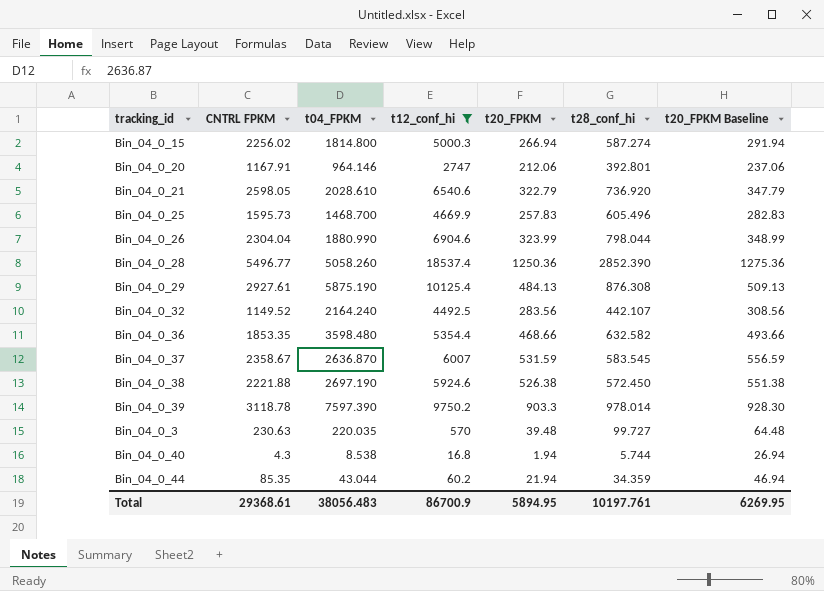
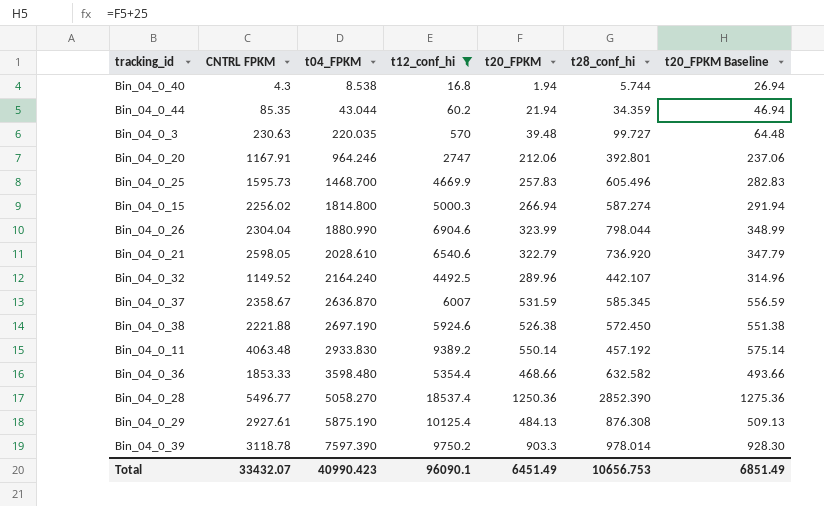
row order: none -> t04_FPKM ascending
Bin_04_0_20 | t04_FPKM: 964.146 -> 964.246
Bin_04_0_32 | t20_FPKM: 283.56 -> 289.96
Bin_04_0_32 | t20_FPKM Baseline: 308.56 -> 314.96
Bin_04_0_37 | t28_conf_hi: 583.545 -> 585.345
row Bin_04_0_11: none -> 4063.48 | 2933.830 | 9389.2 | 550.14 | 457.192 | 575.14
Bin_04_0_36 | CNTRL FPKM: 1853.35 -> 1853.33
Bin_04_0_28 | t04_FPKM: 5058.260 -> 5058.270
Total | CNTRL FPKM: 29368.61 -> 33432.07
Total | t04_FPKM: 38056.483 -> 40990.423
Total | t12_conf_hi: 86700.9 -> 96090.1
Total | t20_FPKM: 5894.95 -> 6451.49
Total | t28_conf_hi: 10197.761 -> 10656.753
Total | t20_FPKM Baseline: 6269.95 -> 6851.49

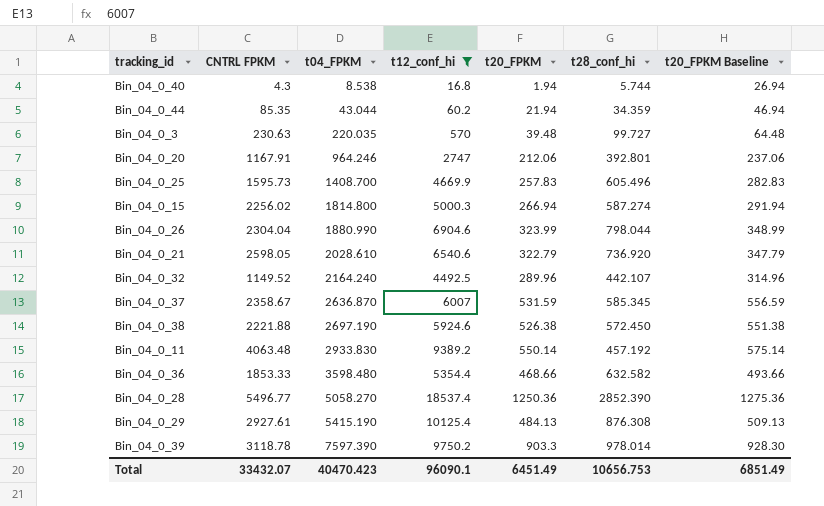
Bin_04_0_25 | t04_FPKM: 1468.700 -> 1408.700
Bin_04_0_29 | t04_FPKM: 5875.190 -> 5415.190
Total | t04_FPKM: 40990.423 -> 40470.423

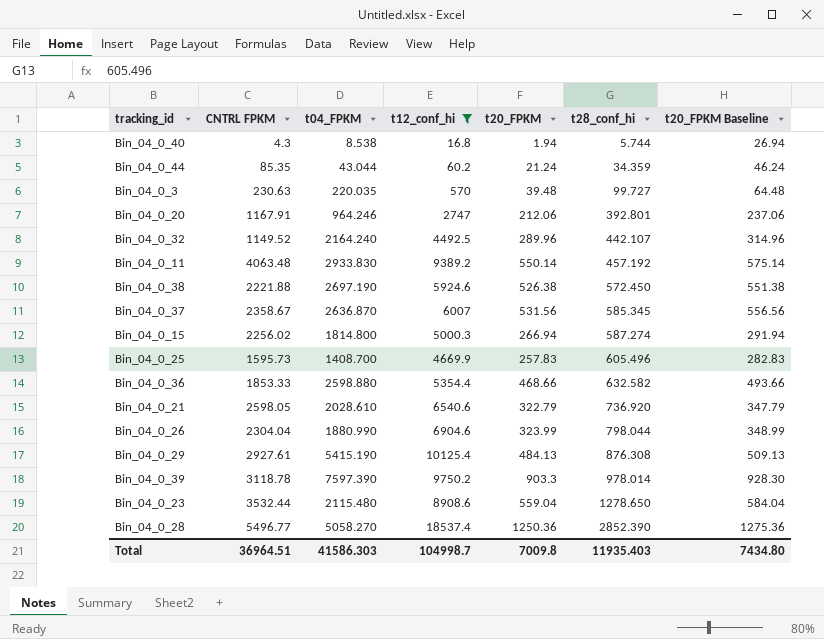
row order: t04_FPKM ascending -> t28_conf_hi ascending
Bin_04_0_44 | t20_FPKM: 21.94 -> 21.24
Bin_04_0_44 | t20_FPKM Baseline: 46.94 -> 46.24
Bin_04_0_37 | t20_FPKM: 531.59 -> 531.56
Bin_04_0_37 | t20_FPKM Baseline: 556.59 -> 556.56
Bin_04_0_36 | t04_FPKM: 3598.480 -> 2598.880
row Bin_04_0_23: none -> 3532.44 | 2115.480 | 8908.6 | 559.04 | 1278.650 | 584.04
Total | CNTRL FPKM: 33432.07 -> 36964.51
Total | t04_FPKM: 40470.423 -> 41586.303
Total | t12_conf_hi: 96090.1 -> 104998.7
Total | t20_FPKM: 6451.49 -> 7009.8
Total | t28_conf_hi: 10656.753 -> 11935.403
Total | t20_FPKM Baseline: 6851.49 -> 7434.80

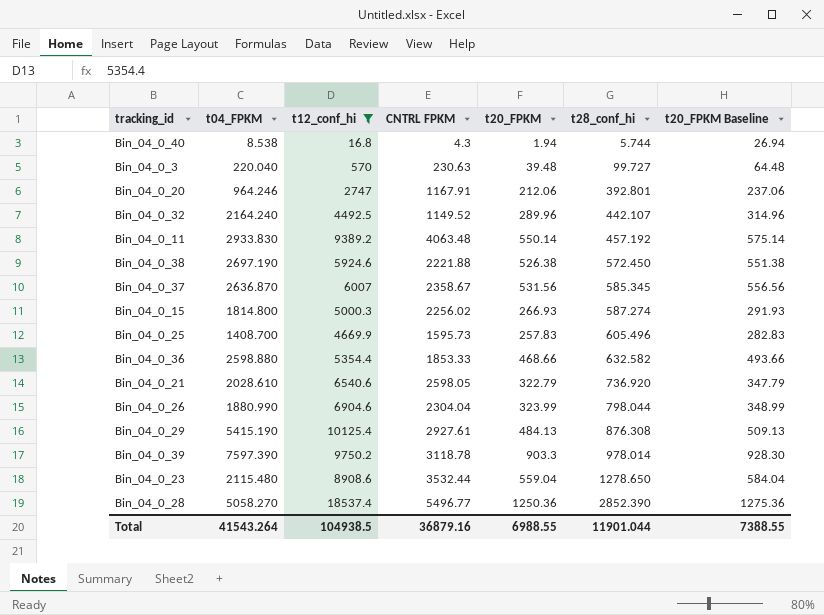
column CNTRL FPKM | position: 2 -> 4
row Bin_04_0_44: 85.35 | 43.044 | 60.2 | 21.24 | 34.359 | 46.24 -> none
Bin_04_0_3 | t04_FPKM: 220.035 -> 220.040
Bin_04_0_15 | t20_FPKM: 266.94 -> 266.93
Bin_04_0_15 | t20_FPKM Baseline: 291.94 -> 291.93
Total | t04_FPKM: 41586.303 -> 41543.264
Total | t12_conf_hi: 104998.7 -> 104938.5
Total | CNTRL FPKM: 36964.51 -> 36879.16
Total | t20_FPKM: 7009.8 -> 6988.55
Total | t28_conf_hi: 11935.403 -> 11901.044
Total | t20_FPKM Baseline: 7434.80 -> 7388.55

